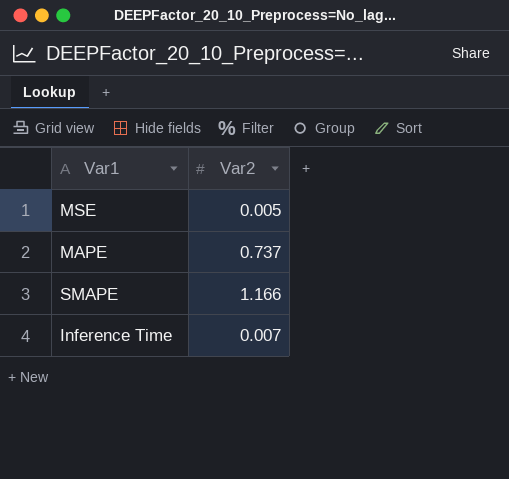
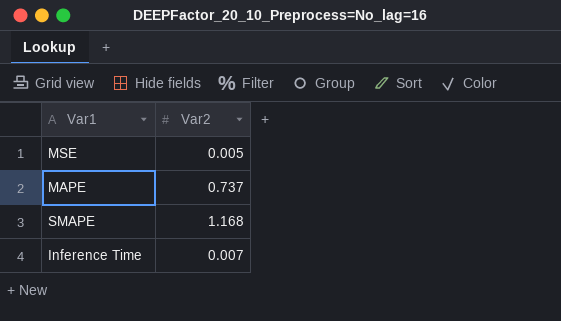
SMAPE | Var2: 1.166 -> 1.168

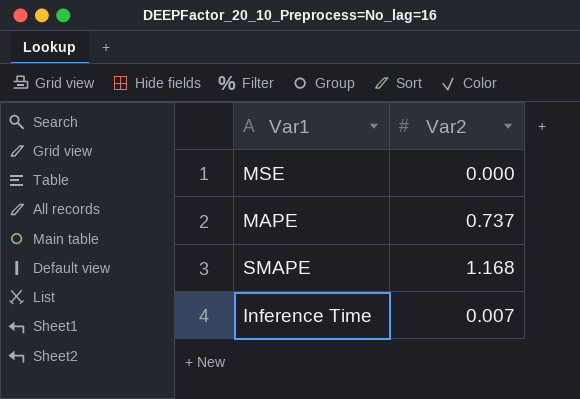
MSE | Var2: 0.005 -> 0.000

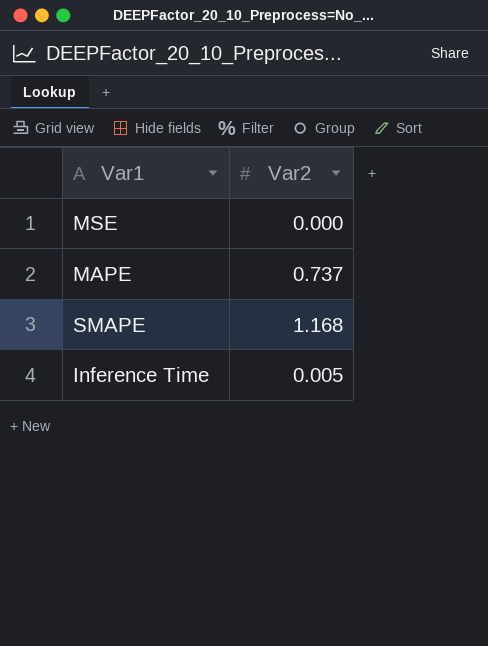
Inference Time | Var2: 0.007 -> 0.005

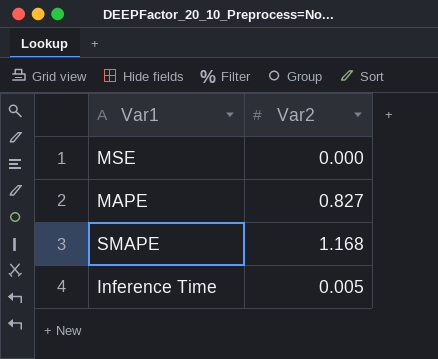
MAPE | Var2: 0.737 -> 0.827

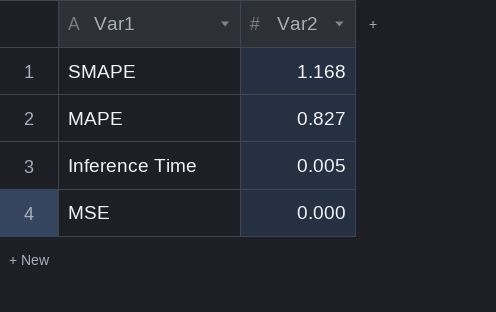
row order: none -> Var2 descending

